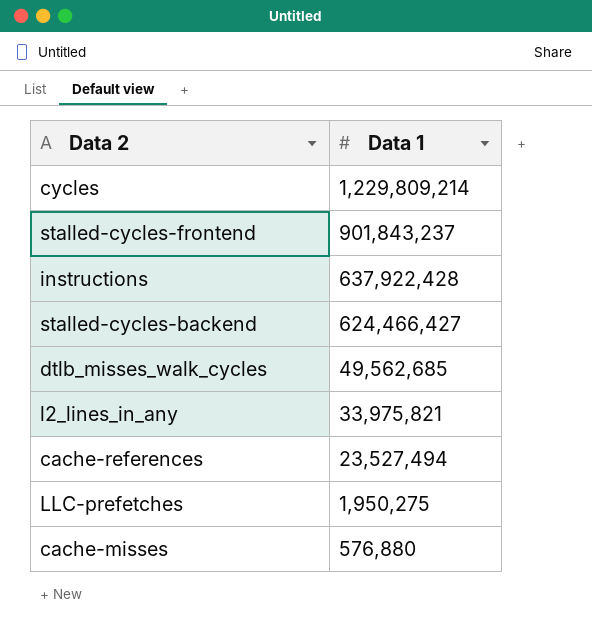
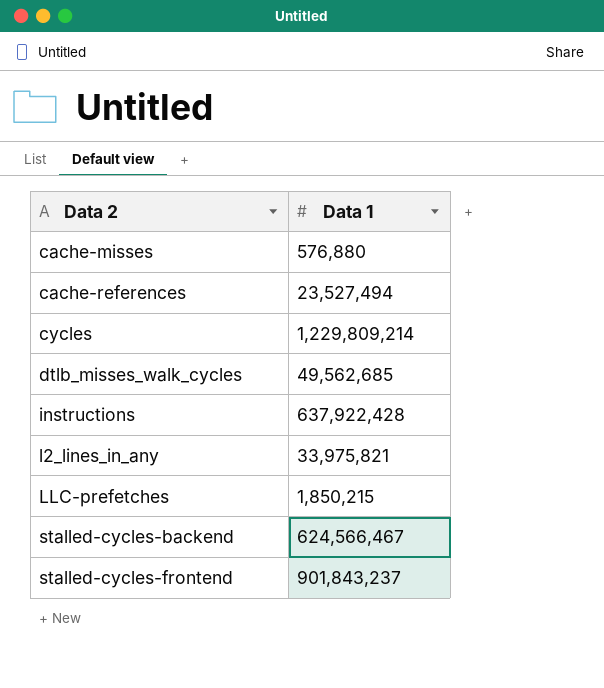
row order: Data 1 descending -> Data 2 ascending
LLC-prefetches | Data 1: 1,950,275 -> 1,850,215
stalled-cycles-backend | Data 1: 624,466,427 -> 624,566,467

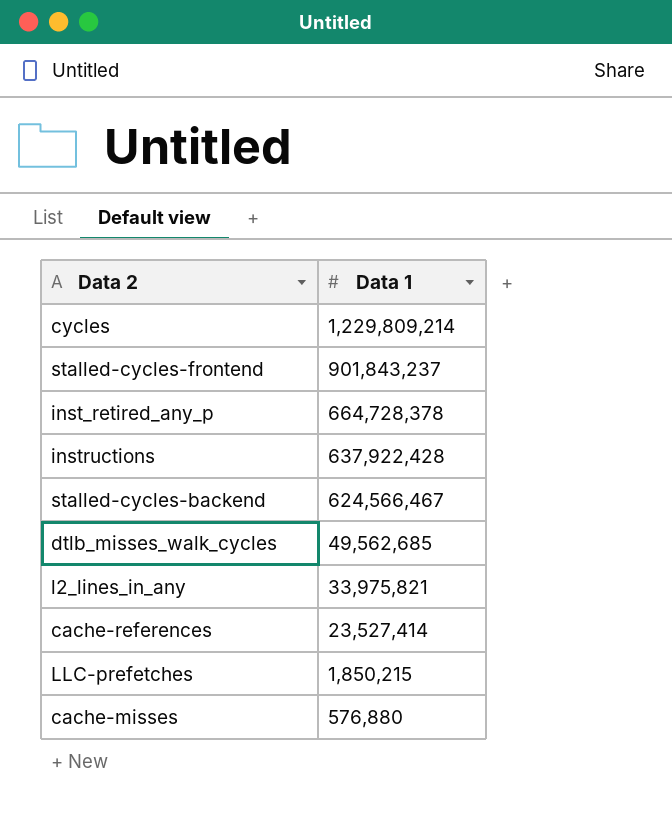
row order: Data 2 ascending -> Data 1 descending
row inst_retired_any_p: none -> 664,728,378
cache-references | Data 1: 23,527,494 -> 23,527,414

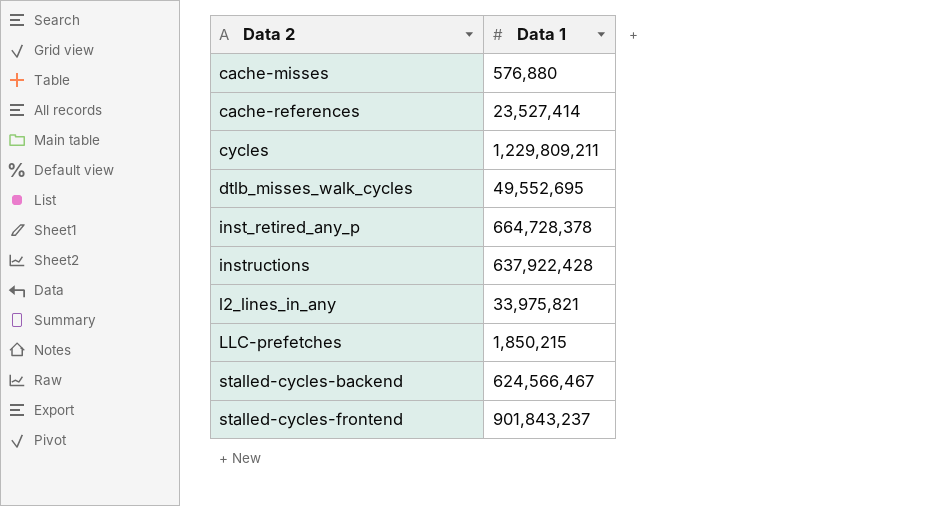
row order: Data 1 descending -> Data 2 ascending
cycles | Data 1: 1,229,809,214 -> 1,229,809,211
dtlb_misses_walk_cycles | Data 1: 49,562,685 -> 49,552,695

